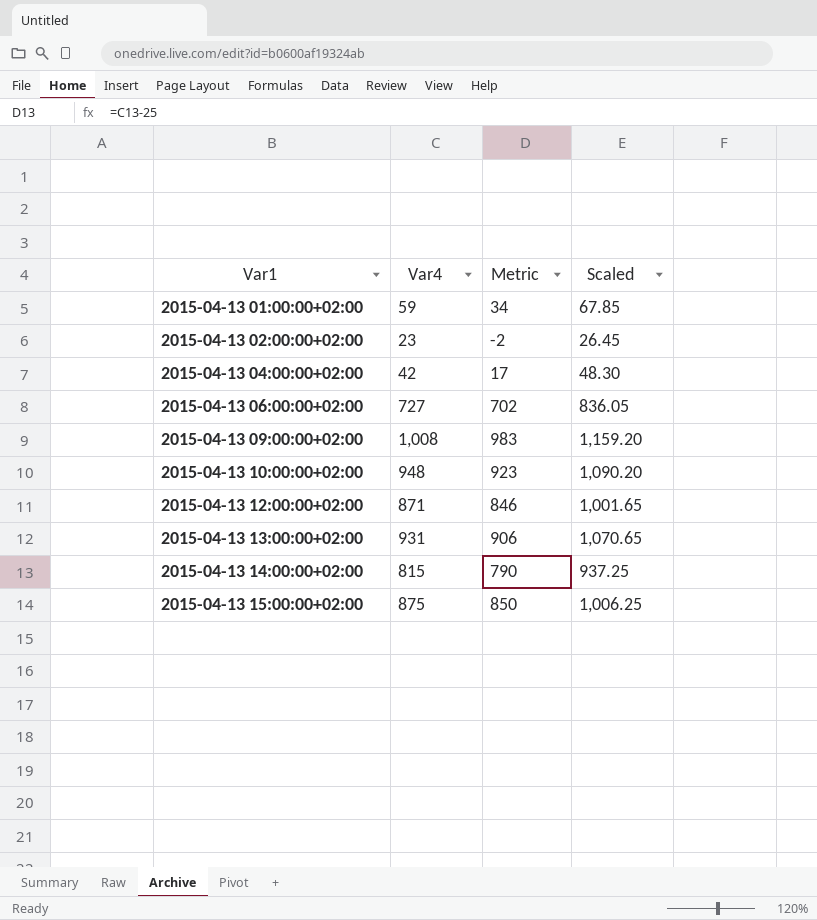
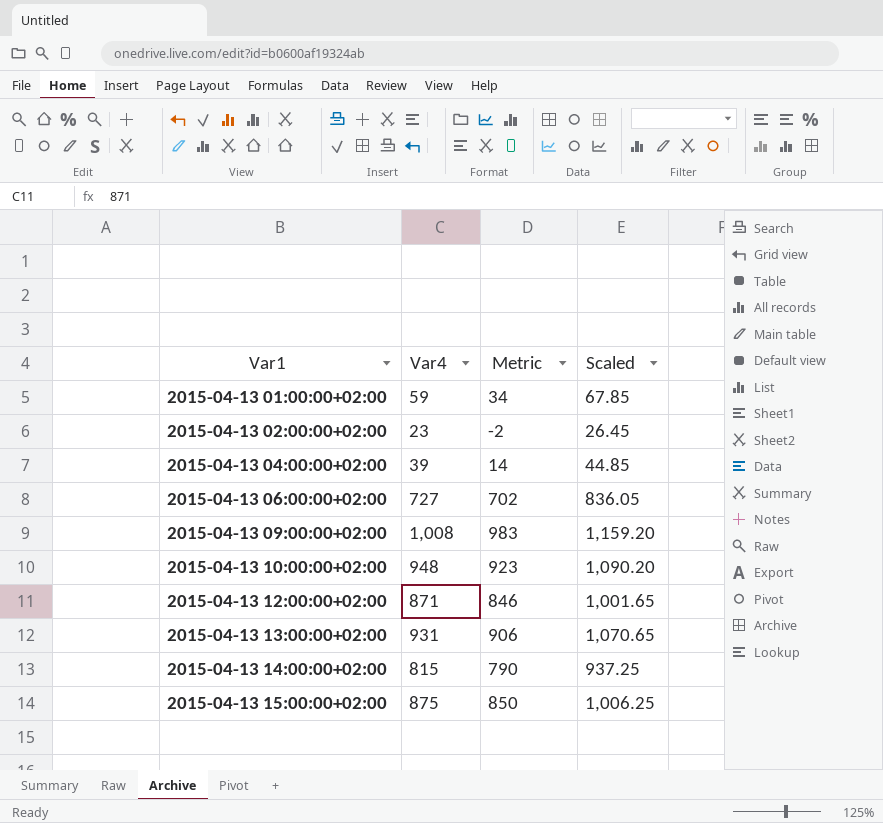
2015-04-13 04:00:00+02:00 | Var4: 42 -> 39
2015-04-13 04:00:00+02:00 | Metric: 17 -> 14
2015-04-13 04:00:00+02:00 | Scaled: 48.30 -> 44.85

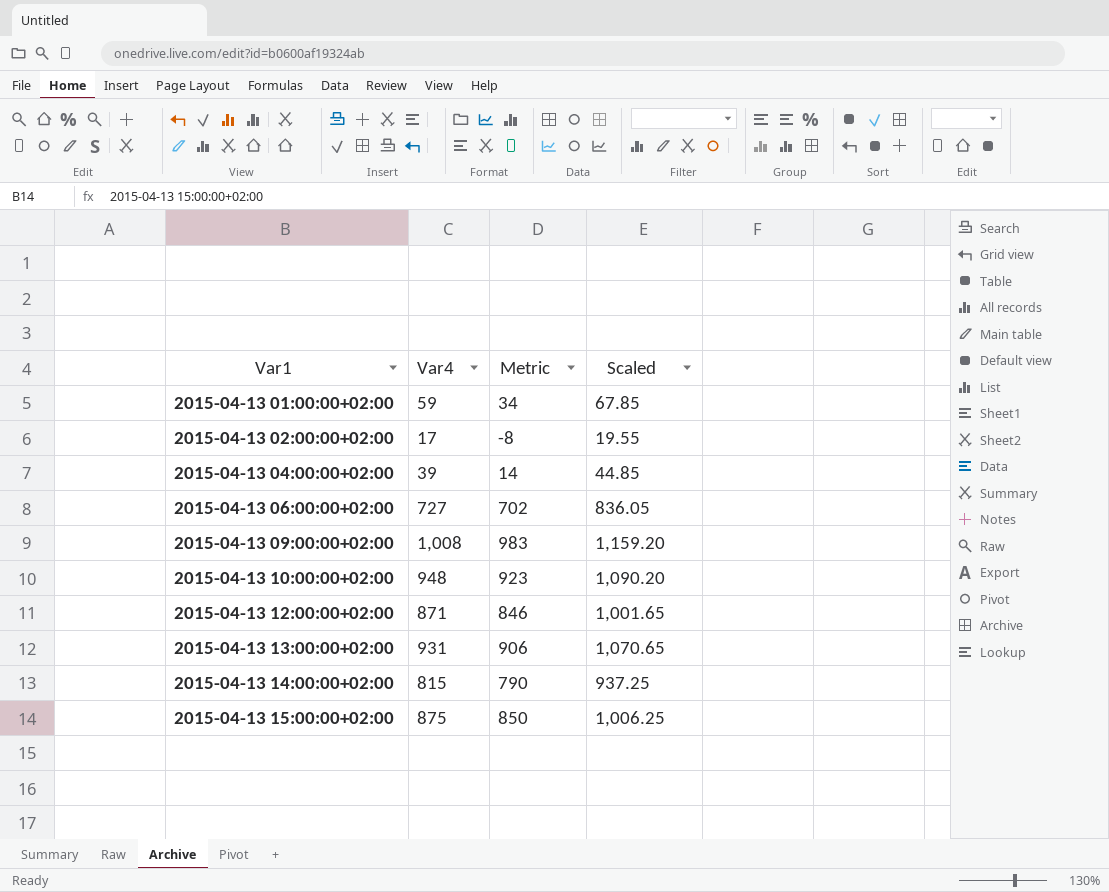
2015-04-13 02:00:00+02:00 | Var4: 23 -> 17
2015-04-13 02:00:00+02:00 | Metric: -2 -> -8
2015-04-13 02:00:00+02:00 | Scaled: 26.45 -> 19.55

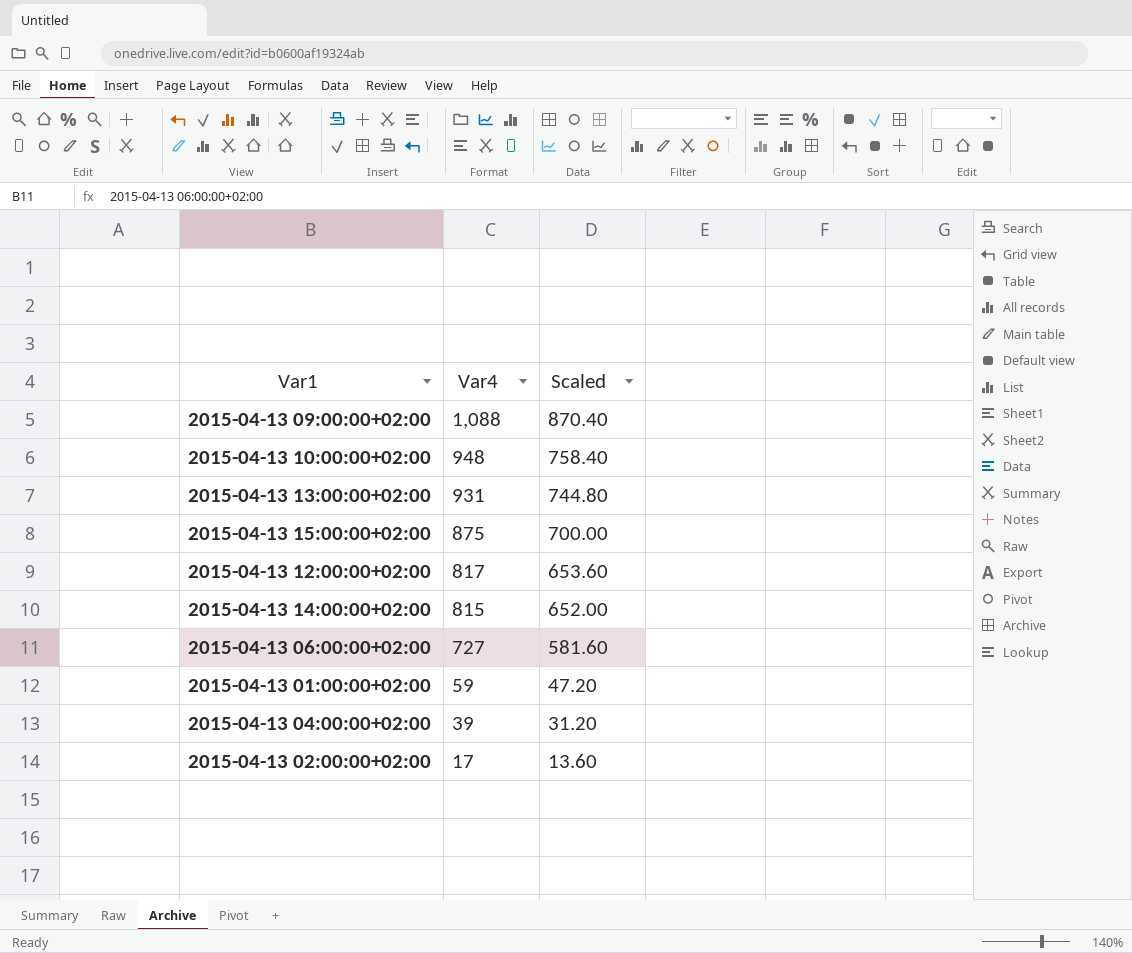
row order: Var1 ascending -> Var4 descending
column Metric | formula: [Var4] - 25 -> none
column Scaled | formula: [Var4] * 1.15 -> [Var4] * 0.8
2015-04-13 09:00:00+02:00 | Var4: 1,008 -> 1,088
2015-04-13 12:00:00+02:00 | Var4: 871 -> 817

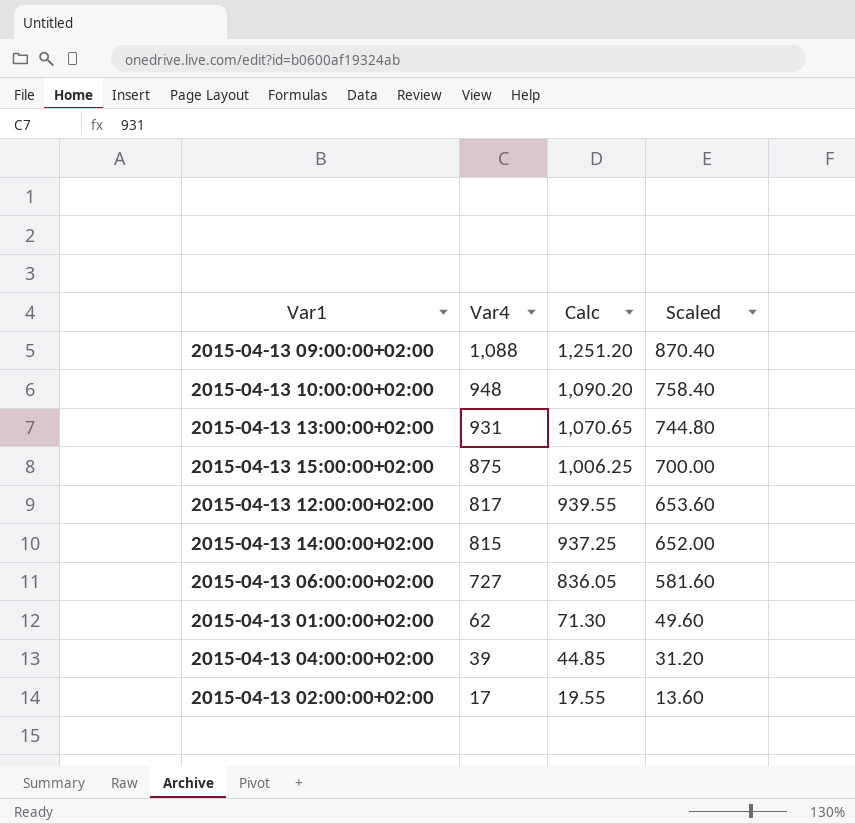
column Calc | formula: none -> [Var4] * 1.15
2015-04-13 01:00:00+02:00 | Var4: 59 -> 62
2015-04-13 01:00:00+02:00 | Scaled: 47.20 -> 49.60

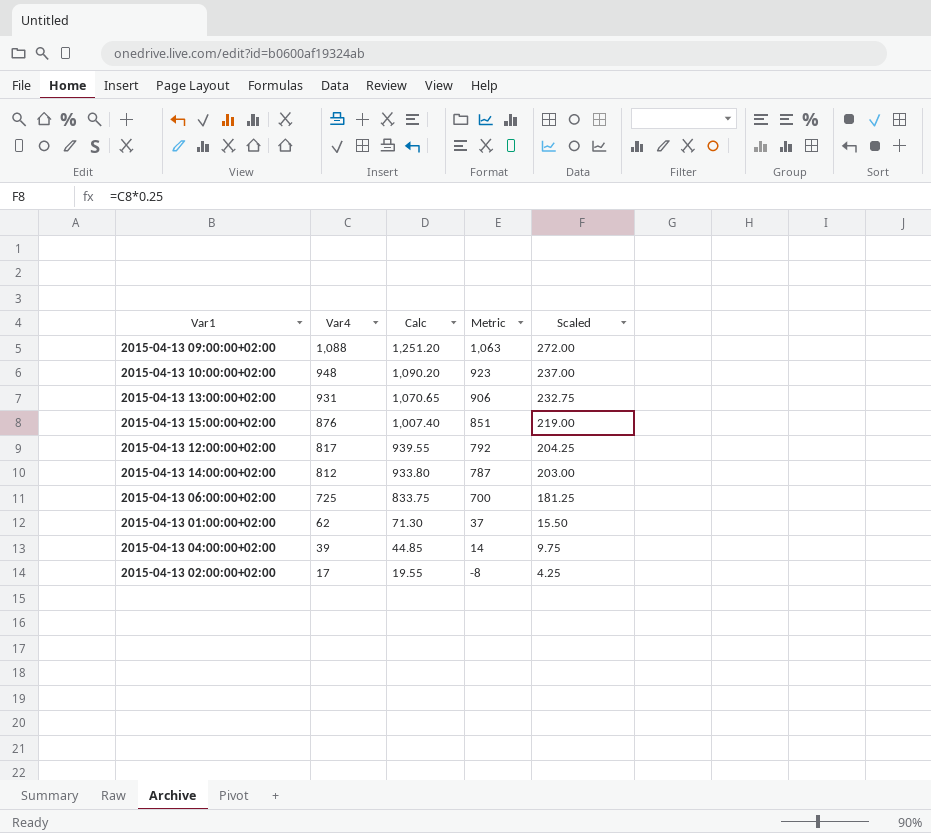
column Metric | formula: none -> [Var4] - 25
column Scaled | formula: [Var4] * 0.8 -> [Var4] * 0.25
2015-04-13 15:00:00+02:00 | Var4: 875 -> 876
2015-04-13 15:00:00+02:00 | Calc: 1,006.25 -> 1,007.40
2015-04-13 14:00:00+02:00 | Var4: 815 -> 812
2015-04-13 14:00:00+02:00 | Calc: 937.25 -> 933.80
2015-04-13 06:00:00+02:00 | Var4: 727 -> 725
2015-04-13 06:00:00+02:00 | Calc: 836.05 -> 833.75

